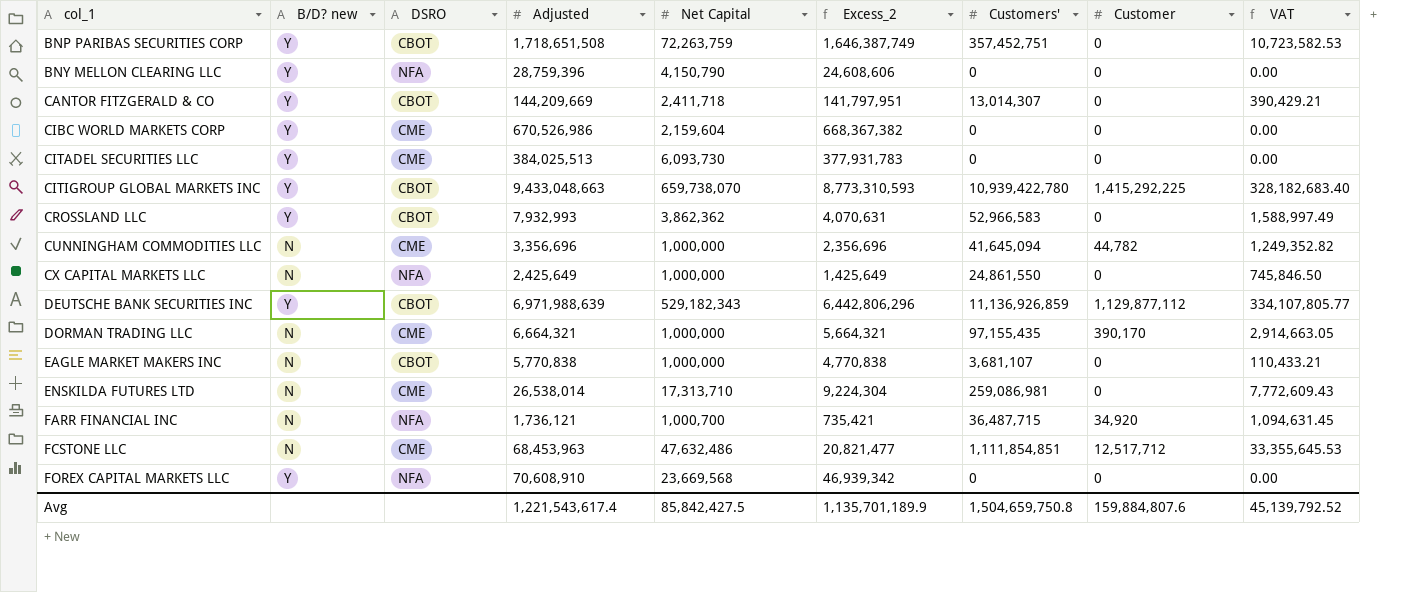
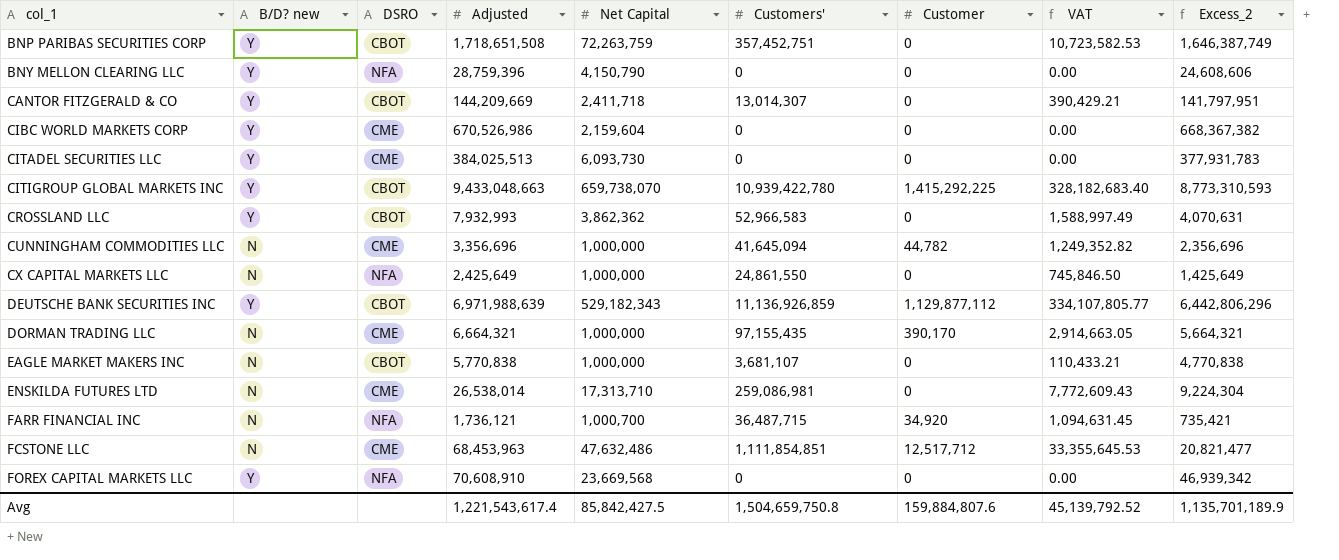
column Excess_2 | position: 6 -> 9

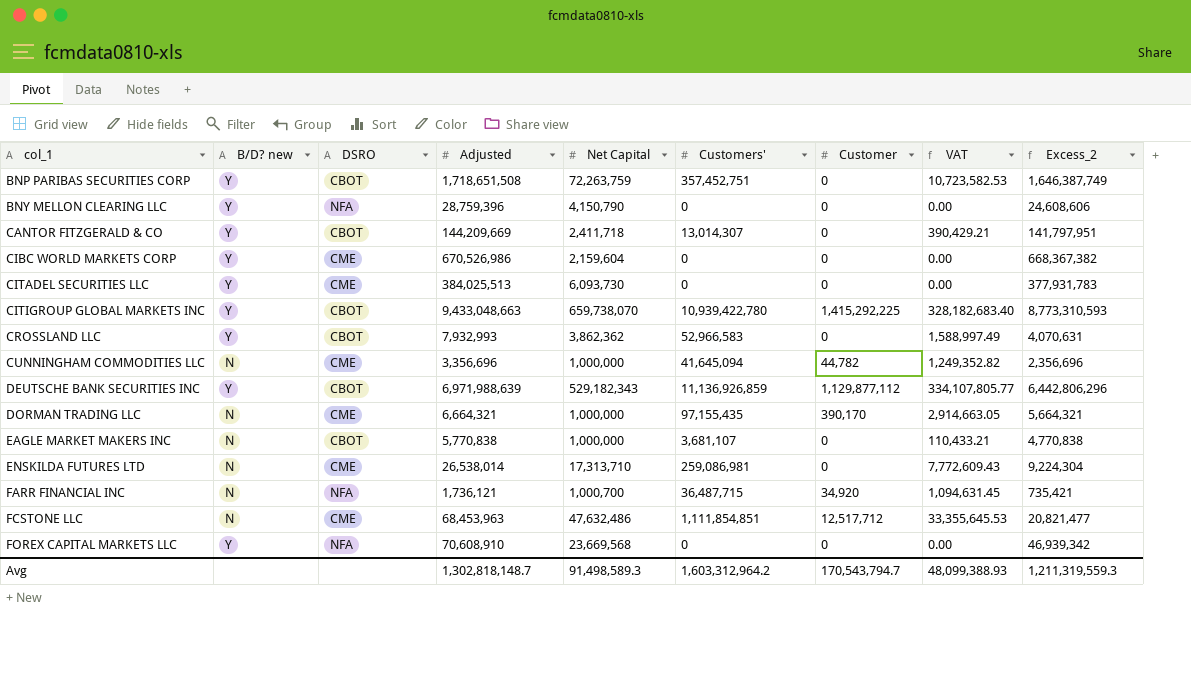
row CX CAPITAL MARKETS LLC: N | NFA | 2,425,649 | 1,000,000 | 24,861,550 | 0 | 745,846.50 | 1,425,649 -> none
Avg | Adjusted: 1,221,543,617.4 -> 1,302,818,148.7
Avg | Net Capital: 85,842,427.5 -> 91,498,589.3
Avg | Customers': 1,504,659,750.8 -> 1,603,312,964.2
Avg | Customer: 159,884,807.6 -> 170,543,794.7
Avg | VAT: 45,139,792.52 -> 48,099,388.93
Avg | Excess_2: 1,135,701,189.9 -> 1,211,319,559.3

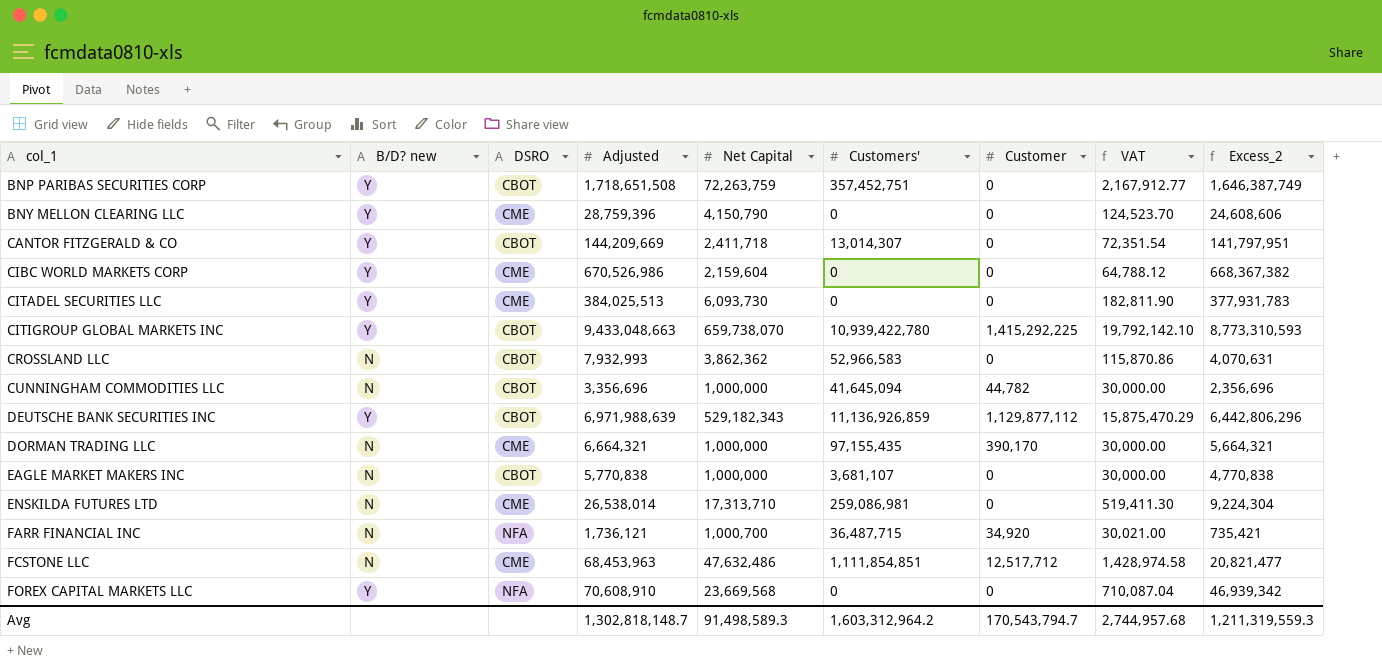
column VAT | formula: [Customers'] * 0.03 -> [Net Capital] * 0.03
BNY MELLON CLEARING LLC | DSRO: NFA -> CME
CROSSLAND LLC | B/D? new: Y -> N
CUNNINGHAM COMMODITIES LLC | DSRO: CME -> CBOT
Avg | VAT: 48,099,388.93 -> 2,744,957.68

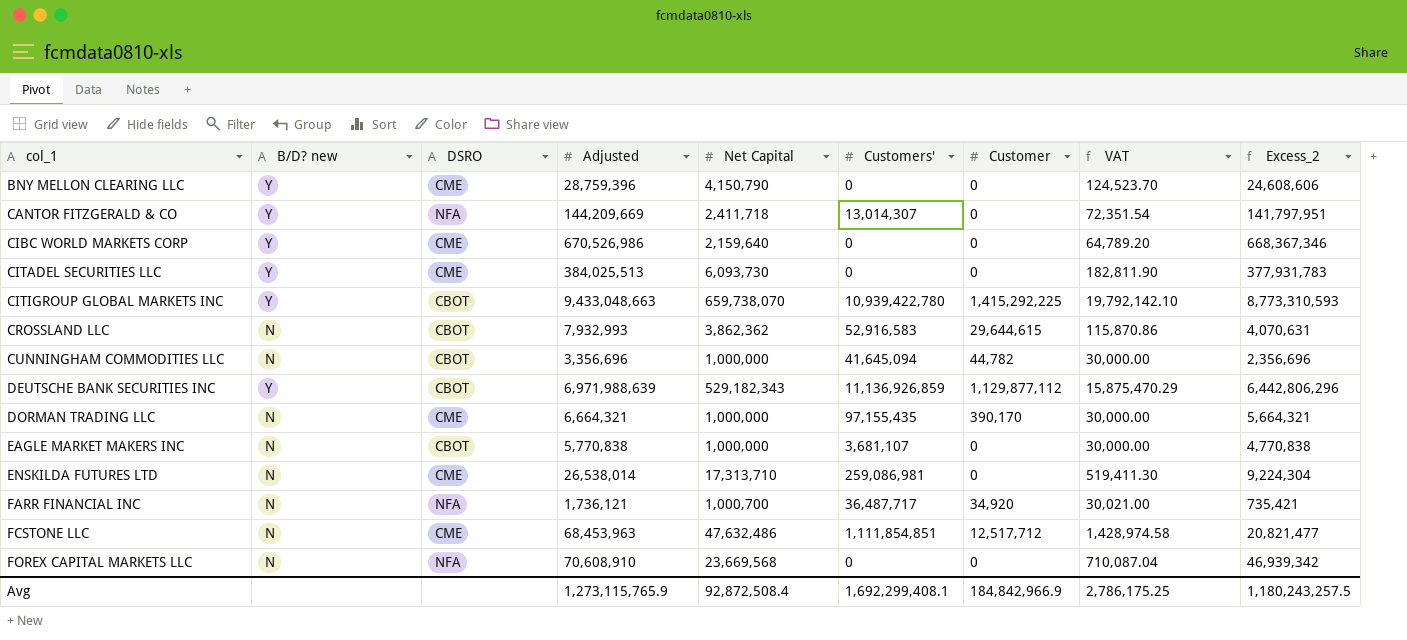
row BNP PARIBAS SECURITIES CORP: Y | CBOT | 1,718,651,508 | 72,263,759 | 357,452,751 | 0 | 2,167,912.77 | 1,646,387,749 -> none
CANTOR FITZGERALD & CO | DSRO: CBOT -> NFA
CIBC WORLD MARKETS CORP | Net Capital: 2,159,604 -> 2,159,640
CIBC WORLD MARKETS CORP | VAT: 64,788.12 -> 64,789.20
CIBC WORLD MARKETS CORP | Excess_2: 668,367,382 -> 668,367,346
CROSSLAND LLC | Customers': 52,966,583 -> 52,916,583
CROSSLAND LLC | Customer: 0 -> 29,644,615
FARR FINANCIAL INC | Customers': 36,487,715 -> 36,487,717
FOREX CAPITAL MARKETS LLC | B/D? new: Y -> N
Avg | Adjusted: 1,302,818,148.7 -> 1,273,115,765.9
Avg | Net Capital: 91,498,589.3 -> 92,872,508.4
Avg | Customers': 1,603,312,964.2 -> 1,692,299,408.1
Avg | Customer: 170,543,794.7 -> 184,842,966.9
Avg | VAT: 2,744,957.68 -> 2,786,175.25
Avg | Excess_2: 1,211,319,559.3 -> 1,180,243,257.5

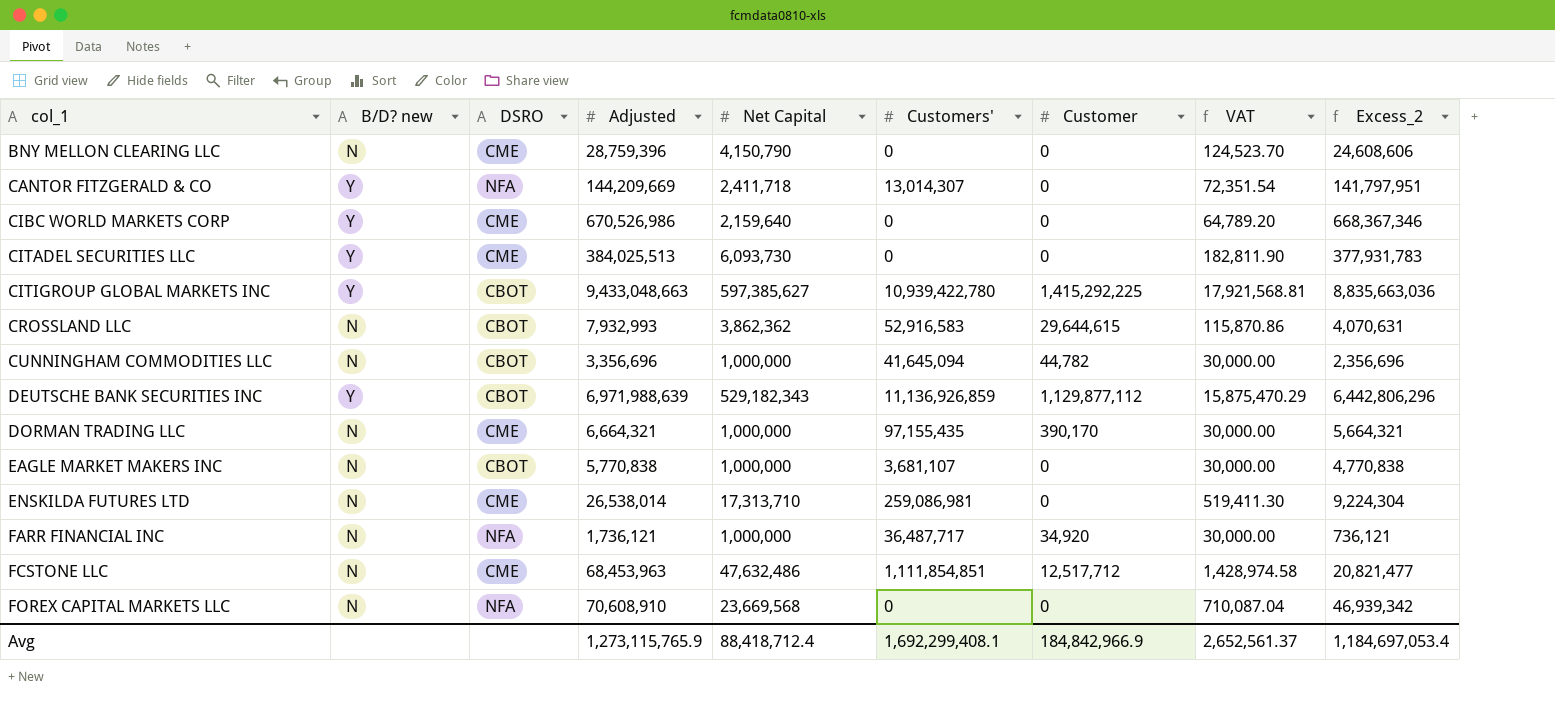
BNY MELLON CLEARING LLC | B/D? new: Y -> N
CITIGROUP GLOBAL MARKETS INC | Net Capital: 659,738,070 -> 597,385,627
CITIGROUP GLOBAL MARKETS INC | VAT: 19,792,142.10 -> 17,921,568.81
CITIGROUP GLOBAL MARKETS INC | Excess_2: 8,773,310,593 -> 8,835,663,036
FARR FINANCIAL INC | Net Capital: 1,000,700 -> 1,000,000
FARR FINANCIAL INC | VAT: 30,021.00 -> 30,000.00
FARR FINANCIAL INC | Excess_2: 735,421 -> 736,121
Avg | Net Capital: 92,872,508.4 -> 88,418,712.4
Avg | VAT: 2,786,175.25 -> 2,652,561.37
Avg | Excess_2: 1,180,243,257.5 -> 1,184,697,053.4

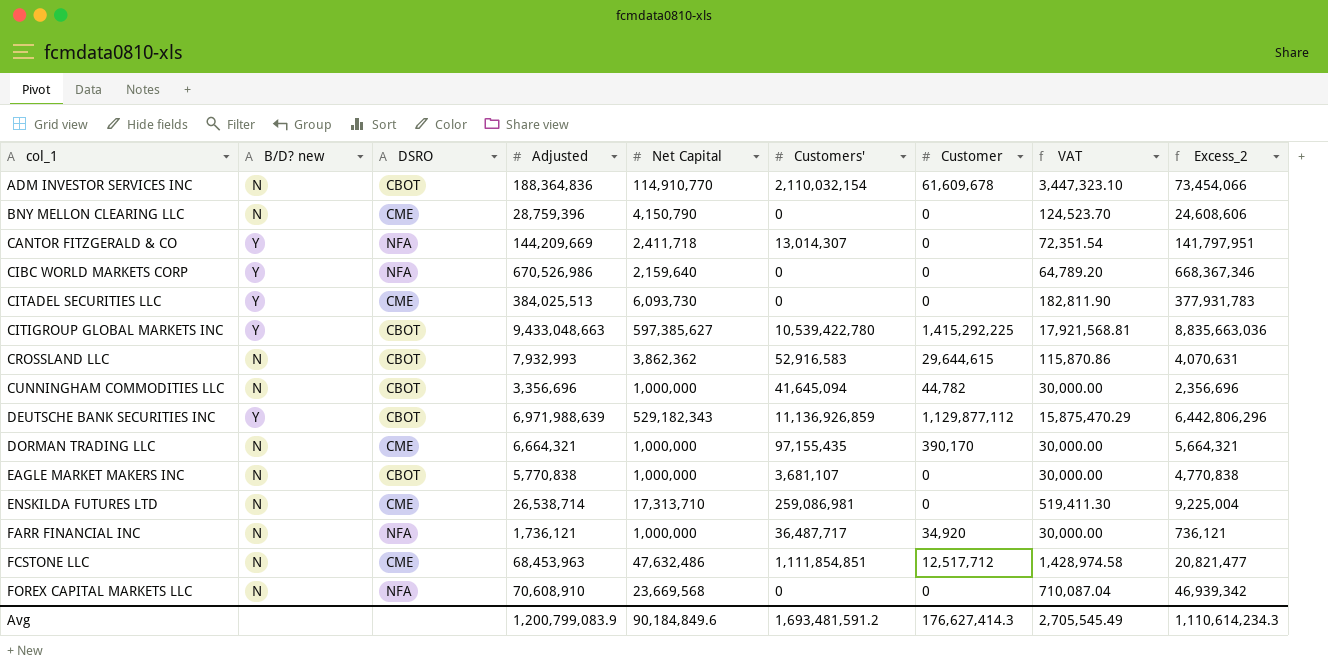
row ADM INVESTOR SERVICES INC: none -> N | CBOT | 188,364,836 | 114,910,770 | 2,110,032,154 | 61,609,678 | 3,447,323.10 | 73,454,066
CIBC WORLD MARKETS CORP | DSRO: CME -> NFA
CITIGROUP GLOBAL MARKETS INC | Customers': 10,939,422,780 -> 10,539,422,780
ENSKILDA FUTURES LTD | Adjusted: 26,538,014 -> 26,538,714
ENSKILDA FUTURES LTD | Excess_2: 9,224,304 -> 9,225,004
Avg | Adjusted: 1,273,115,765.9 -> 1,200,799,083.9
Avg | Net Capital: 88,418,712.4 -> 90,184,849.6
Avg | Customers': 1,692,299,408.1 -> 1,693,481,591.2
Avg | Customer: 184,842,966.9 -> 176,627,414.3
Avg | VAT: 2,652,561.37 -> 2,705,545.49
Avg | Excess_2: 1,184,697,053.4 -> 1,110,614,234.3

